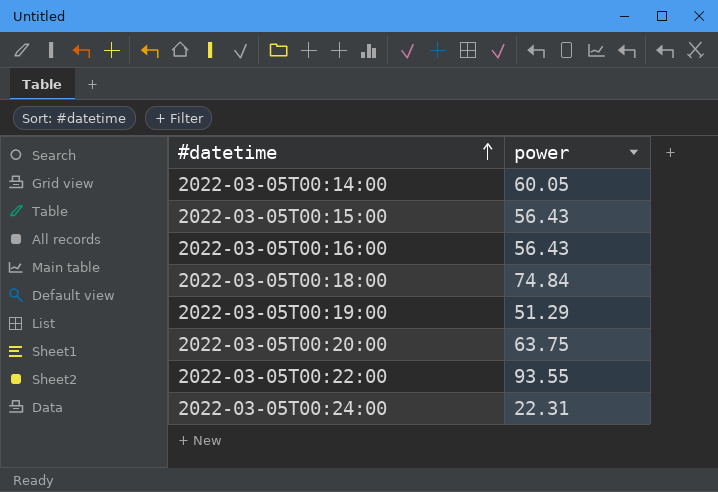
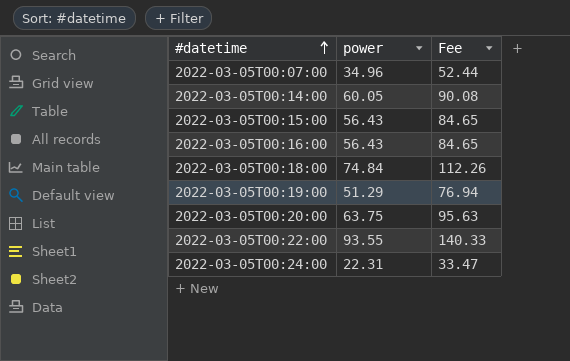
column Fee | formula: none -> [power] * 1.5
row 2022-03-05T00:07:00: none -> 34.96 | 52.44

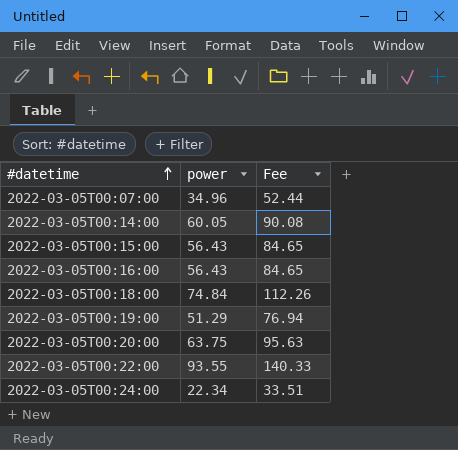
2022-03-05T00:24:00 | power: 22.31 -> 22.34
2022-03-05T00:24:00 | Fee: 33.47 -> 33.51

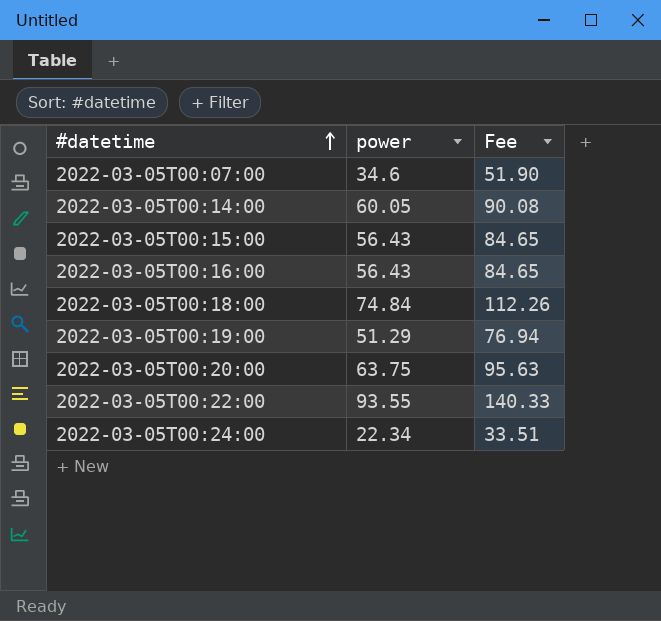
2022-03-05T00:07:00 | power: 34.96 -> 34.6
2022-03-05T00:07:00 | Fee: 52.44 -> 51.90

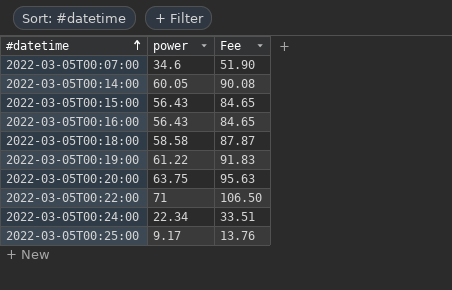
2022-03-05T00:18:00 | power: 74.84 -> 58.58
2022-03-05T00:18:00 | Fee: 112.26 -> 87.87
2022-03-05T00:19:00 | power: 51.29 -> 61.22
2022-03-05T00:19:00 | Fee: 76.94 -> 91.83
2022-03-05T00:22:00 | power: 93.55 -> 71
2022-03-05T00:22:00 | Fee: 140.33 -> 106.50
row 2022-03-05T00:25:00: none -> 9.17 | 13.76

